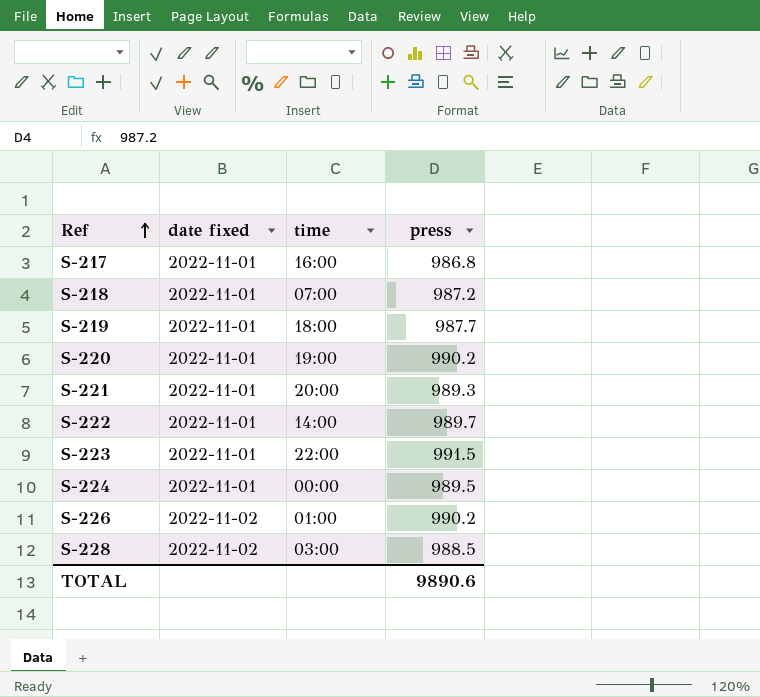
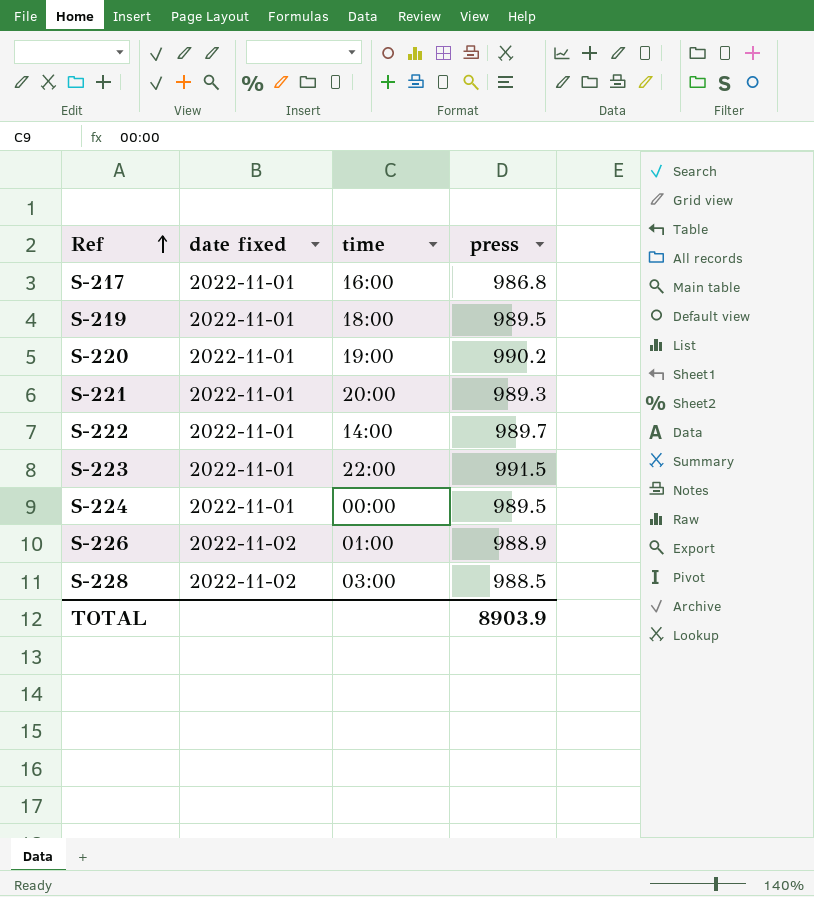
row S-218: 2022-11-01 | 07:00 | 987.2 -> none
S-219 | press: 987.7 -> 989.5
S-226 | press: 990.2 -> 988.9
TOTAL | press: 9890.6 -> 8903.9

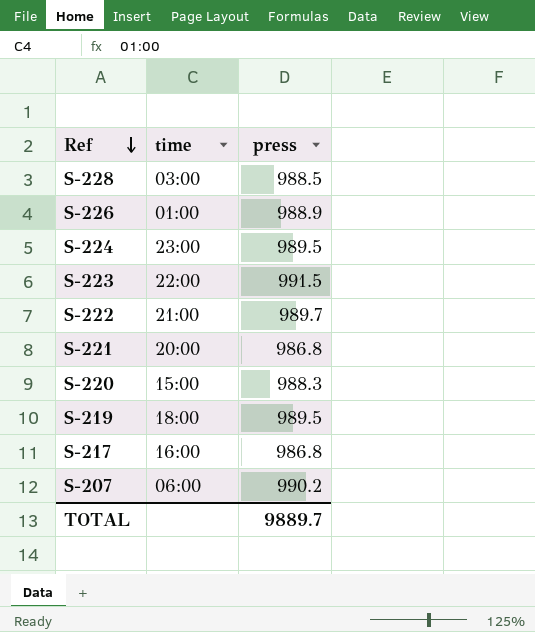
row order: Ref ascending -> Ref descending
column date fixed | position: 2 -> none
S-224 | time: 00:00 -> 23:00
S-222 | time: 14:00 -> 21:00
S-221 | press: 989.3 -> 986.8
S-220 | time: 19:00 -> 15:00
S-220 | press: 990.2 -> 988.3
row S-207: none -> 06:00 | 990.2
TOTAL | press: 8903.9 -> 9889.7

